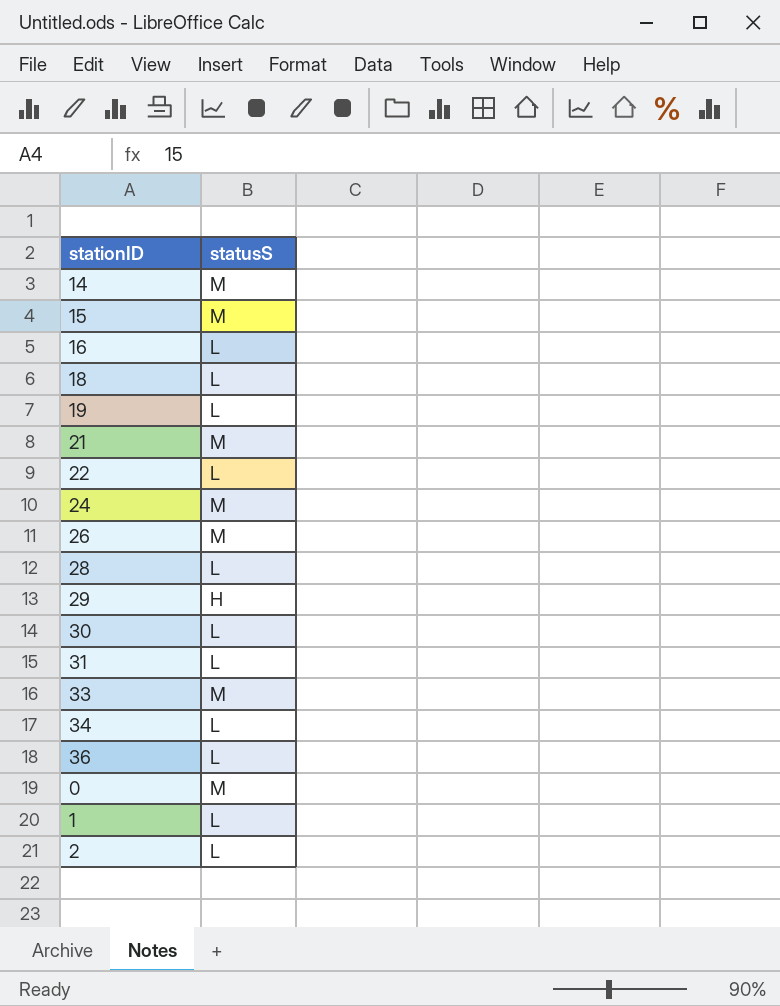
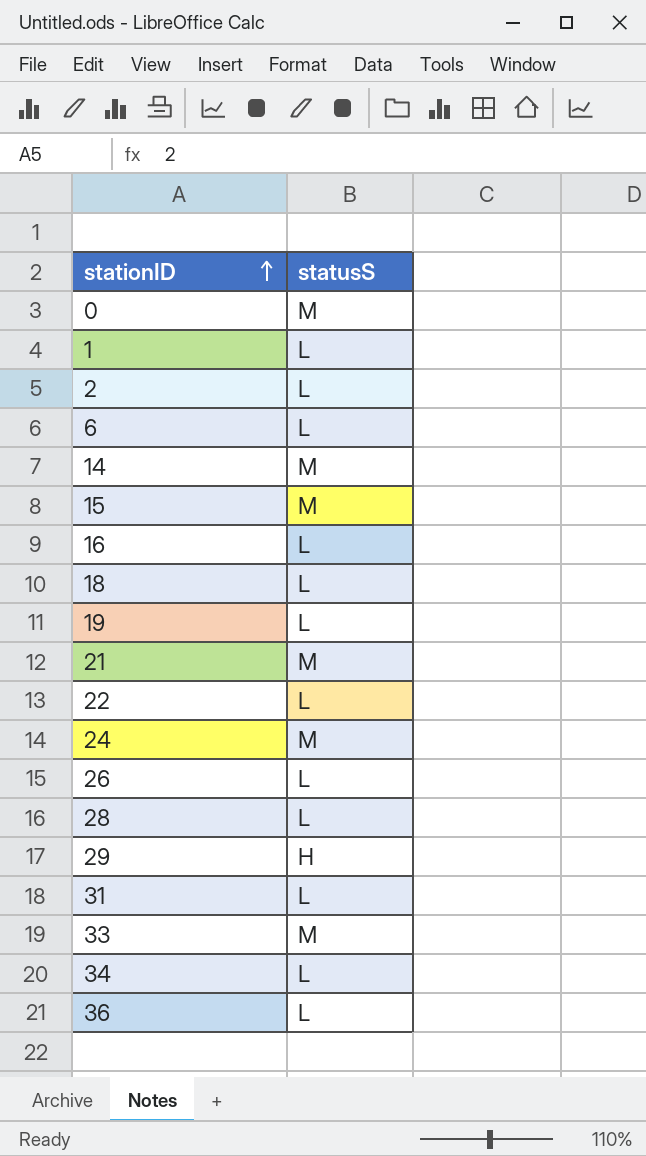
row order: none -> stationID ascending
row 30: L -> none
row 6: none -> L
26 | statusS: M -> L

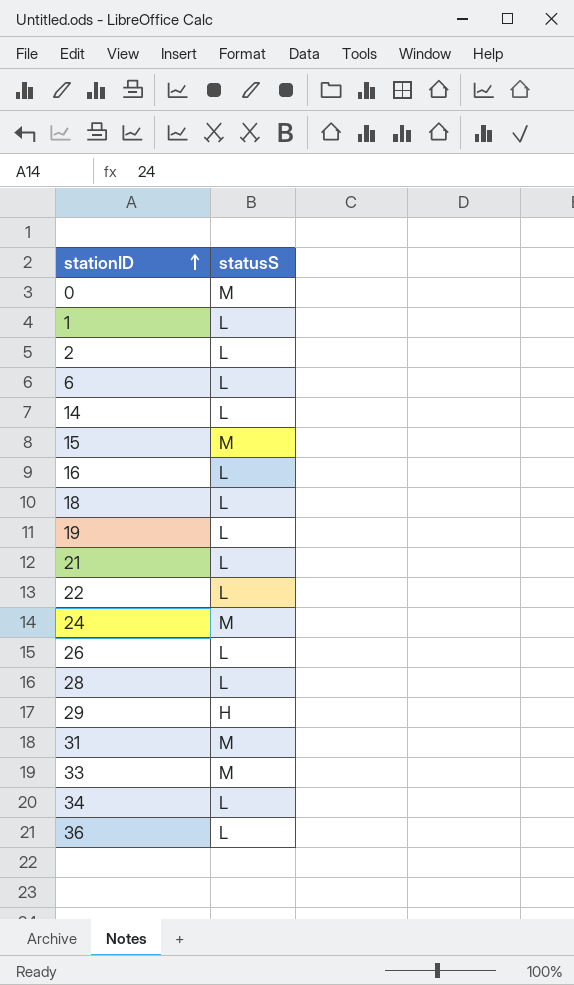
14 | statusS: M -> L
21 | statusS: M -> L
31 | statusS: L -> M

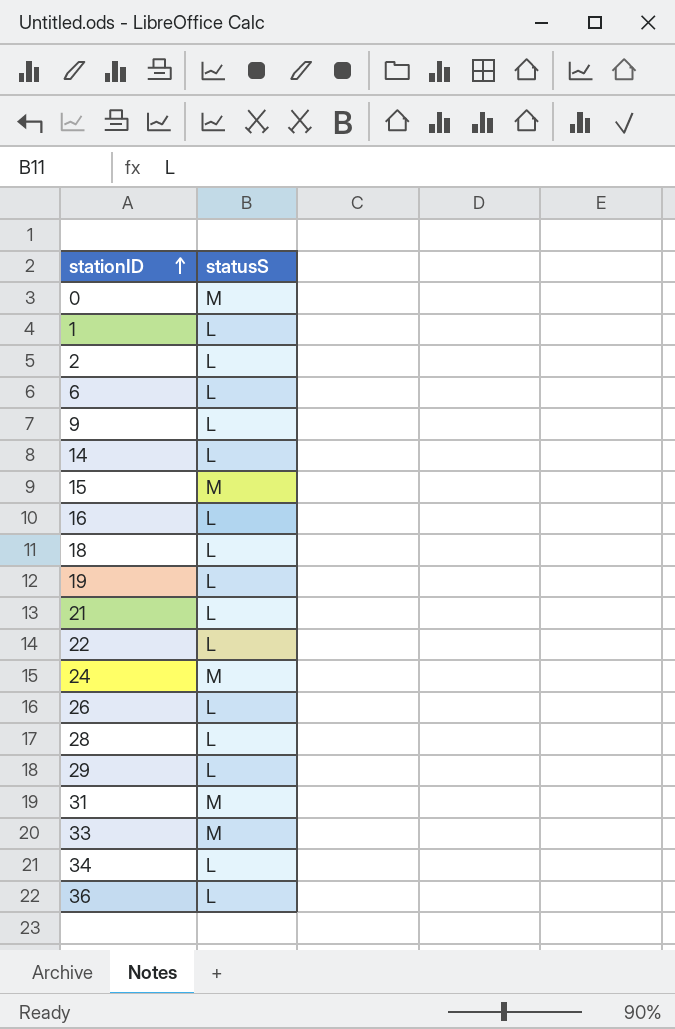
row 9: none -> L
29 | statusS: H -> L

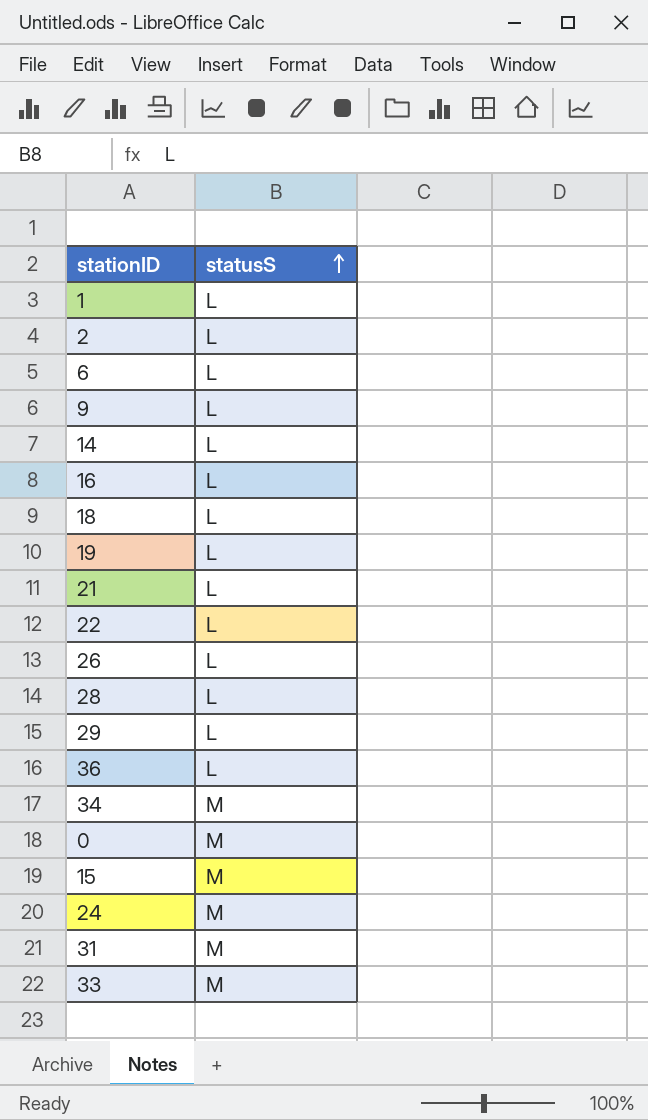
row order: stationID ascending -> statusS ascending
34 | statusS: L -> M

